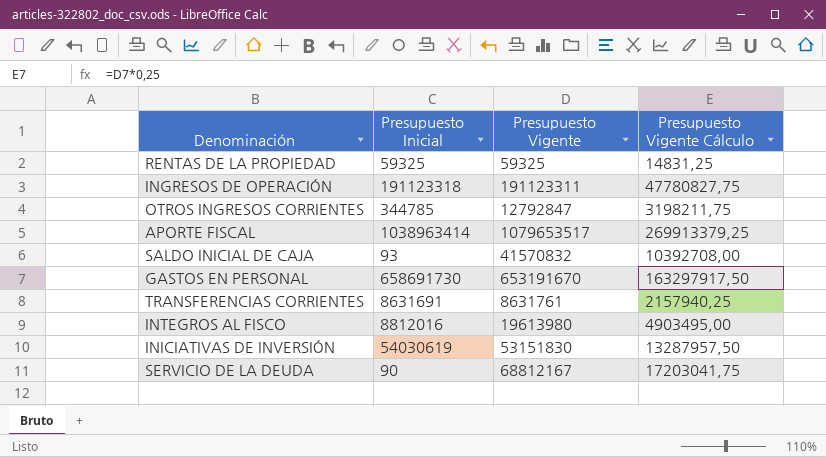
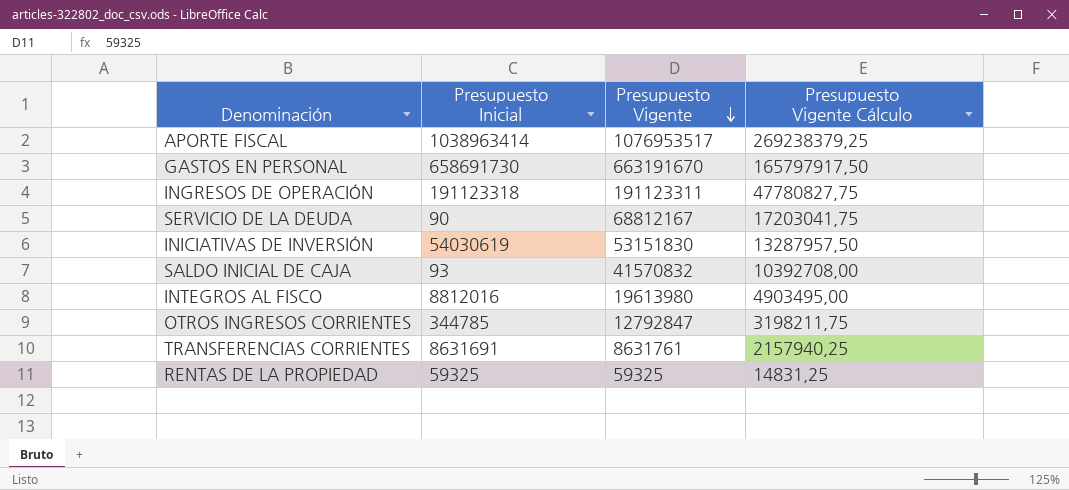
row order: none -> Presupuesto Vigente descending
APORTE FISCAL | Presupuesto Vigente: 1079653517 -> 1076953517
APORTE FISCAL | Presupuesto Vigente Cálculo: 269913379,25 -> 269238379,25
GASTOS EN PERSONAL | Presupuesto Vigente: 653191670 -> 663191670
GASTOS EN PERSONAL | Presupuesto Vigente Cálculo: 163297917,50 -> 165797917,50

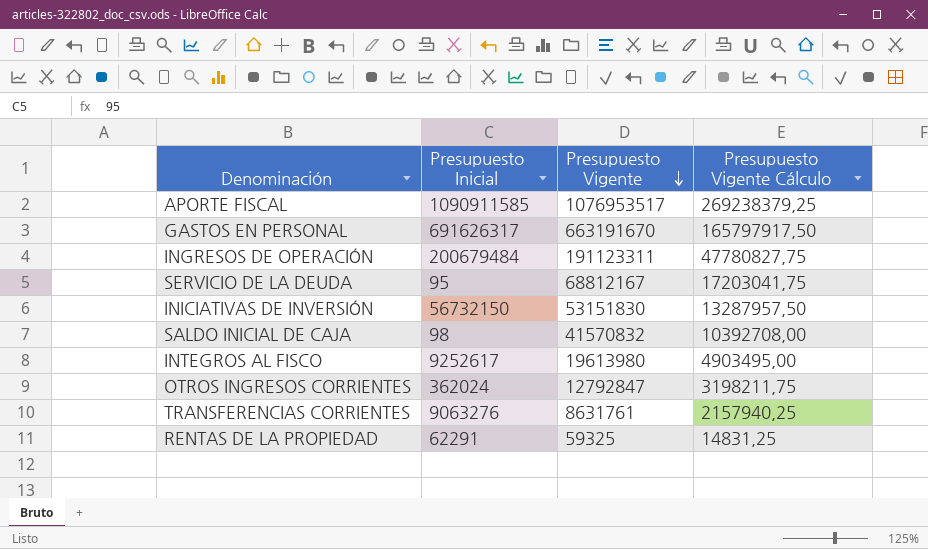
APORTE FISCAL | Presupuesto Inicial: 1038963414 -> 1090911585
GASTOS EN PERSONAL | Presupuesto Inicial: 658691730 -> 691626317
INGRESOS DE OPERACIÓN | Presupuesto Inicial: 191123318 -> 200679484
SERVICIO DE LA DEUDA | Presupuesto Inicial: 90 -> 95
INICIATIVAS DE INVERSIÓN | Presupuesto Inicial: 54030619 -> 56732150
SALDO INICIAL DE CAJA | Presupuesto Inicial: 93 -> 98
INTEGROS AL FISCO | Presupuesto Inicial: 8812016 -> 9252617
OTROS INGRESOS CORRIENTES | Presupuesto Inicial: 344785 -> 362024
TRANSFERENCIAS CORRIENTES | Presupuesto Inicial: 8631691 -> 9063276
RENTAS DE LA PROPIEDAD | Presupuesto Inicial: 59325 -> 62291

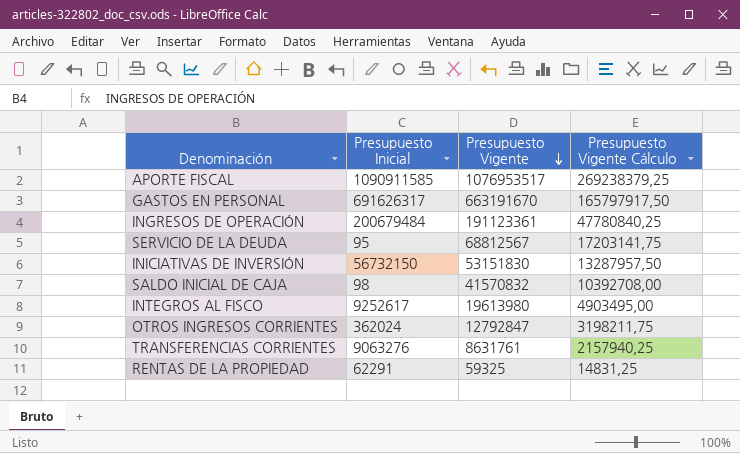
INGRESOS DE OPERACIÓN | Presupuesto Vigente: 191123311 -> 191123361
INGRESOS DE OPERACIÓN | Presupuesto Vigente Cálculo: 47780827,75 -> 47780840,25
SERVICIO DE LA DEUDA | Presupuesto Vigente: 68812167 -> 68812567
SERVICIO DE LA DEUDA | Presupuesto Vigente Cálculo: 17203041,75 -> 17203141,75

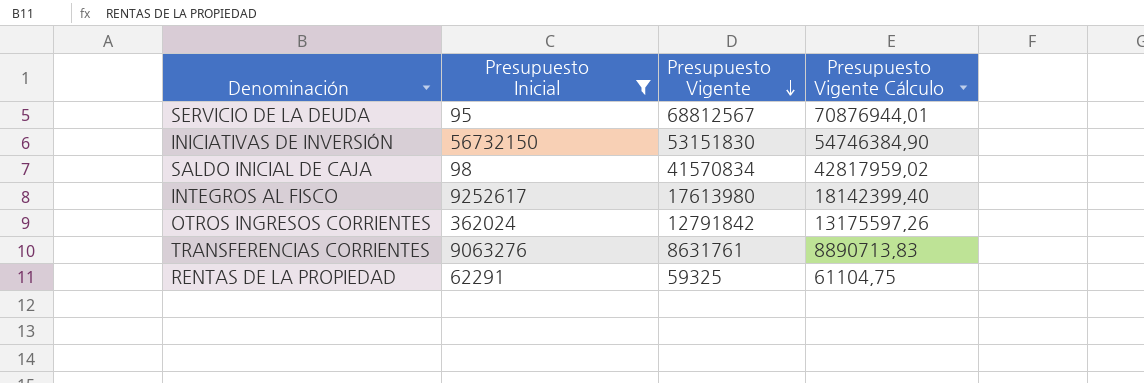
filter: none -> Presupuesto Inicial <= 56732150
column Presupuesto Vigente Cálculo | formula: [Presupuesto Vigente] * 0,25 -> [Presupuesto Vigente] * 1,03
SALDO INICIAL DE CAJA | Presupuesto Vigente: 41570832 -> 41570834
INTEGROS AL FISCO | Presupuesto Vigente: 19613980 -> 17613980
OTROS INGRESOS CORRIENTES | Presupuesto Vigente: 12792847 -> 12791842

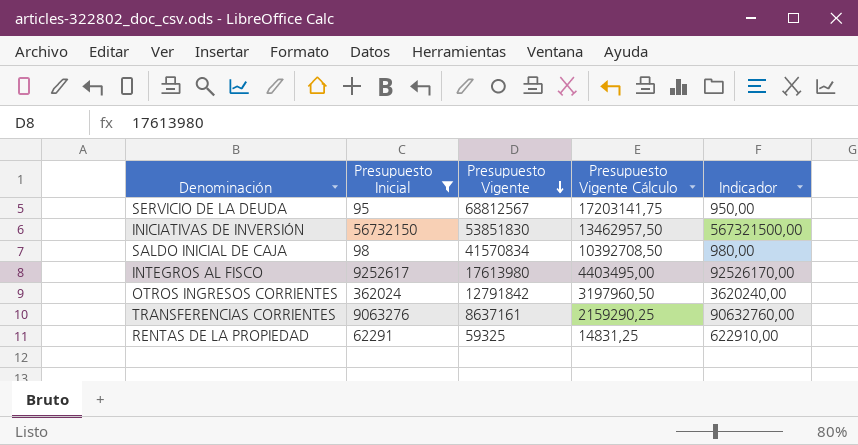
column Presupuesto Vigente Cálculo | formula: [Presupuesto Vigente] * 1,03 -> [Presupuesto Vigente] * 0,25
column Indicador | formula: none -> [Presupuesto Inicial] * 10
INICIATIVAS DE INVERSIÓN | Presupuesto Vigente: 53151830 -> 53851830
TRANSFERENCIAS CORRIENTES | Presupuesto Vigente: 8631761 -> 8637161

